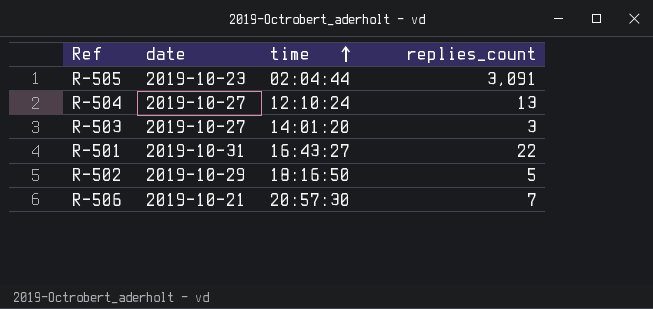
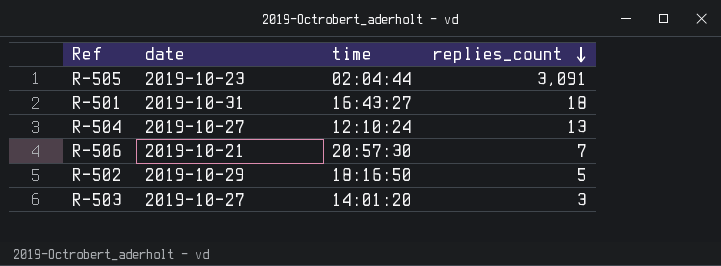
row order: time ascending -> replies_count descending
R-501 | replies_count: 22 -> 18

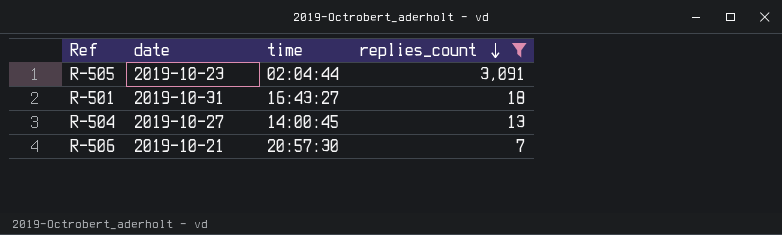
filter: none -> replies_count >= 7
R-504 | time: 12:10:24 -> 14:00:45

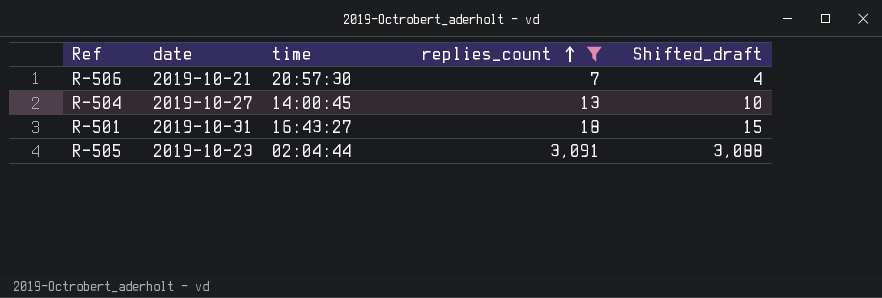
row order: replies_count descending -> replies_count ascending
column Shifted_draft | formula: none -> [replies_count] - 3

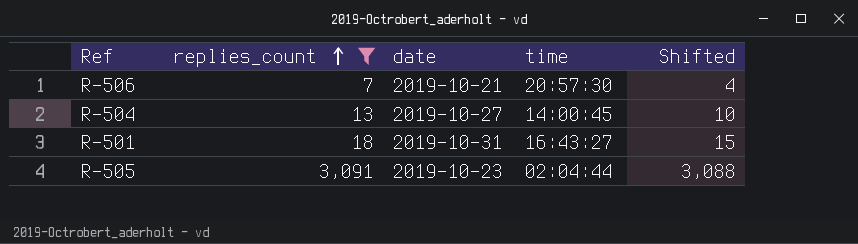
column replies_count | position: 4 -> 2
column name: Shifted_draft -> Shifted

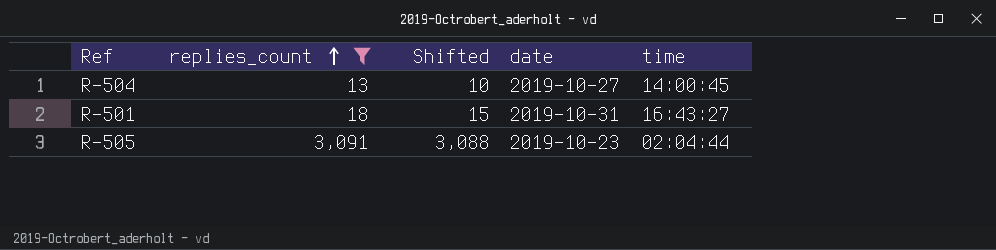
column Shifted | position: 5 -> 3
row R-506: 7 | 2019-10-21 | 20:57:30 | 4 -> none

